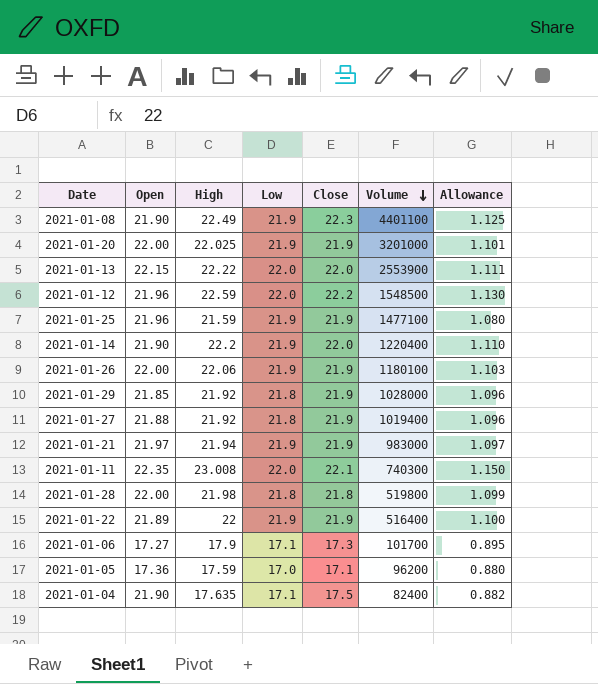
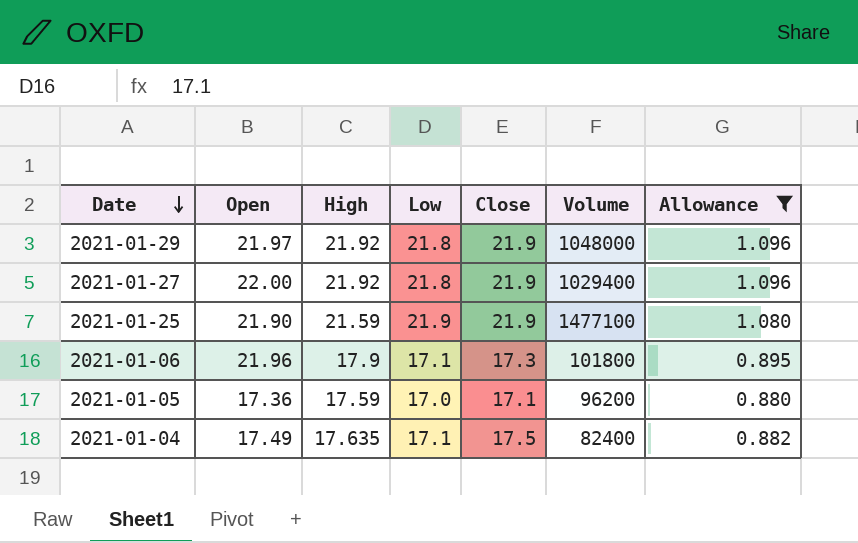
filter: none -> Allowance <= 1.096
row order: Volume descending -> Date descending
2021-01-29 | Open: 21.85 -> 21.97
2021-01-29 | Volume: 1028000 -> 1048000
2021-01-27 | Open: 21.88 -> 22.00
2021-01-27 | Volume: 1019400 -> 1029400
2021-01-25 | Open: 21.96 -> 21.90
2021-01-06 | Open: 17.27 -> 21.96
2021-01-06 | Volume: 101700 -> 101800
2021-01-04 | Open: 21.90 -> 17.49

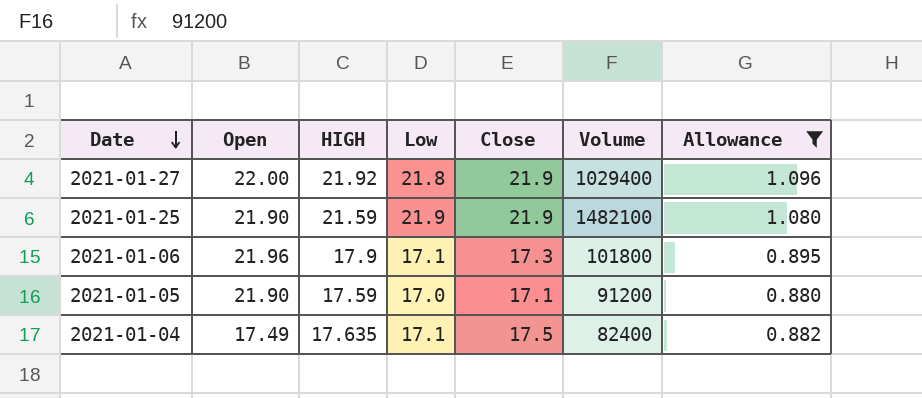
column name: High -> HIGH
row 2021-01-29: 21.97 | 21.92 | 21.8 | 21.9 | 1048000 | 1.096 -> none
2021-01-25 | Volume: 1477100 -> 1482100
2021-01-05 | Open: 17.36 -> 21.90
2021-01-05 | Volume: 96200 -> 91200

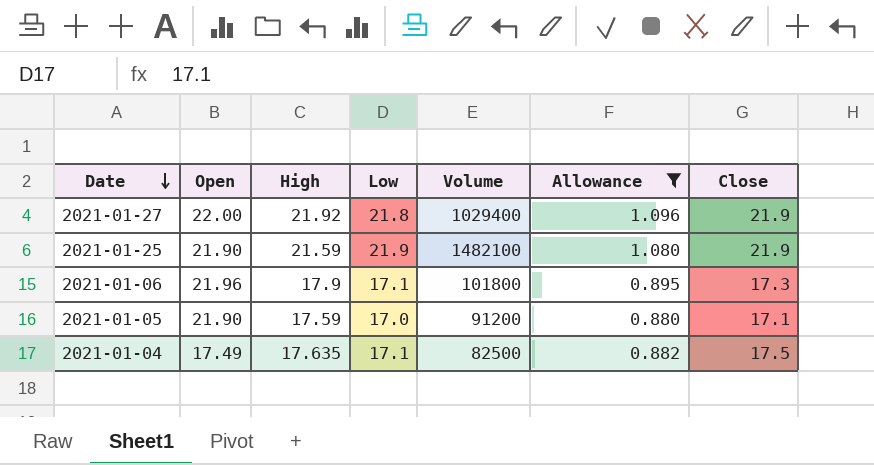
column name: HIGH -> High
column Close | position: 5 -> 7
2021-01-04 | Volume: 82400 -> 82500

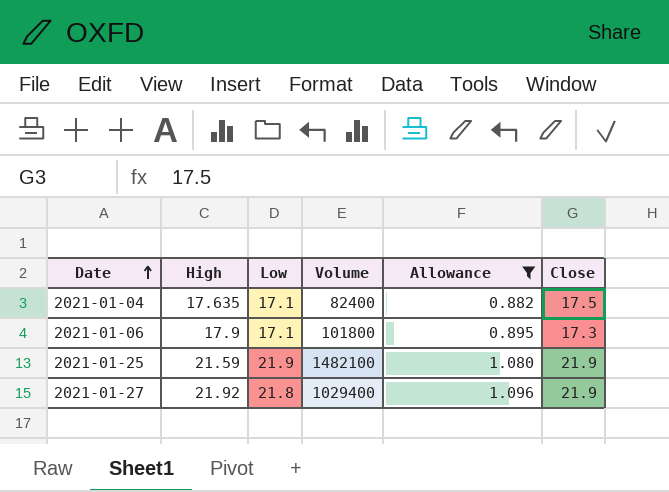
row order: Date descending -> Date ascending
column Open | position: 2 -> none
row 2021-01-05: 21.90 | 17.59 | 17.0 | 91200 | 0.880 | 17.1 -> none
2021-01-04 | Volume: 82500 -> 82400

